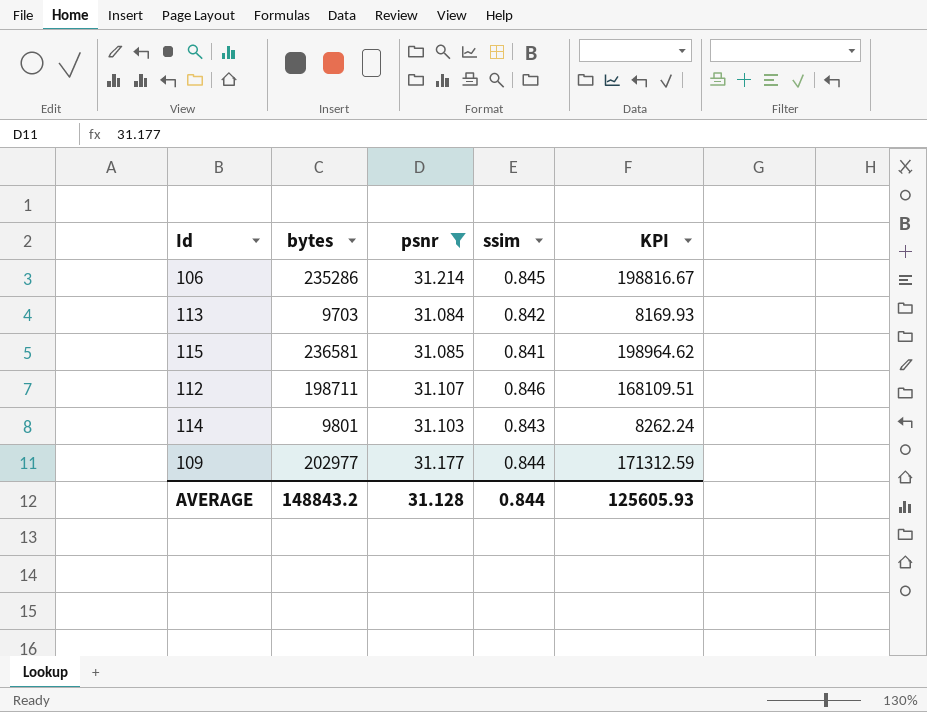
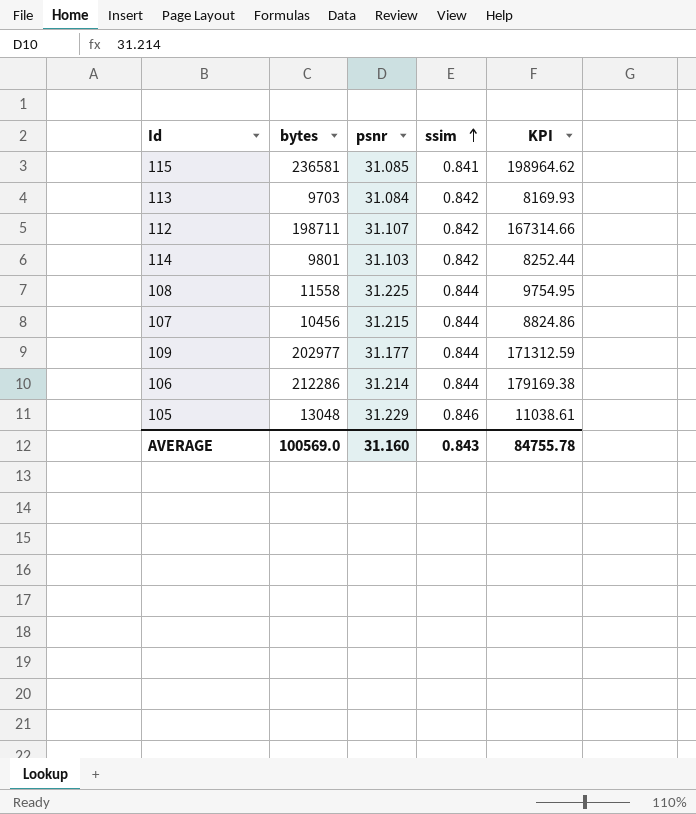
filter: psnr <= 31.214 -> none
row order: none -> ssim ascending
112 | ssim: 0.846 -> 0.842
112 | KPI: 168109.51 -> 167314.66
114 | ssim: 0.843 -> 0.842
114 | KPI: 8262.24 -> 8252.44
106 | bytes: 235286 -> 212286
106 | ssim: 0.845 -> 0.844
106 | KPI: 198816.67 -> 179169.38
AVERAGE | bytes: 148843.2 -> 100569.0
AVERAGE | psnr: 31.128 -> 31.160
AVERAGE | ssim: 0.844 -> 0.843
AVERAGE | KPI: 125605.93 -> 84755.78

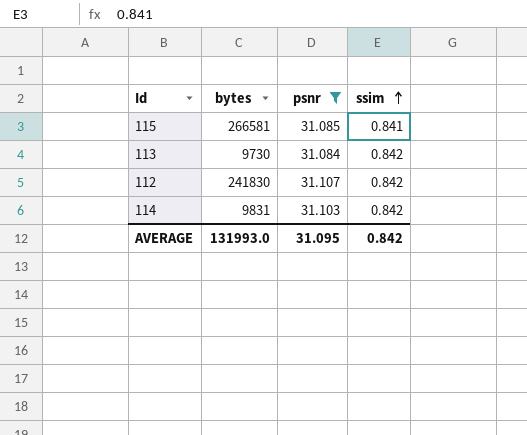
filter: none -> psnr <= 31.107
column KPI | formula: [bytes] * [ssim] -> none
115 | bytes: 236581 -> 266581
113 | bytes: 9703 -> 9730
112 | bytes: 198711 -> 241830
114 | bytes: 9801 -> 9831
AVERAGE | bytes: 100569.0 -> 131993.0
AVERAGE | psnr: 31.160 -> 31.095
AVERAGE | ssim: 0.843 -> 0.842

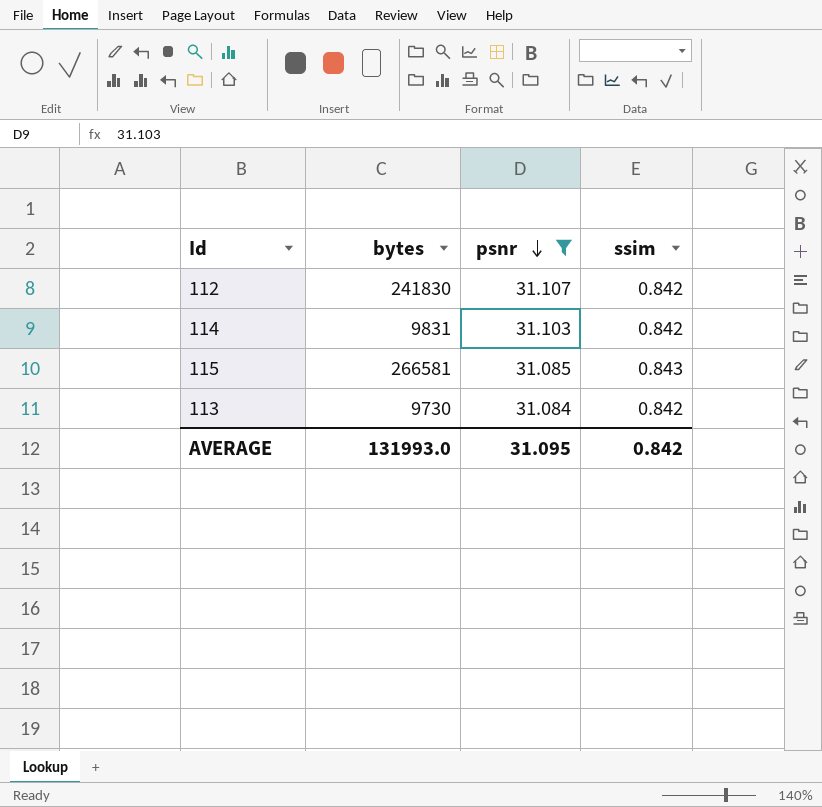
row order: ssim ascending -> psnr descending
115 | ssim: 0.841 -> 0.843

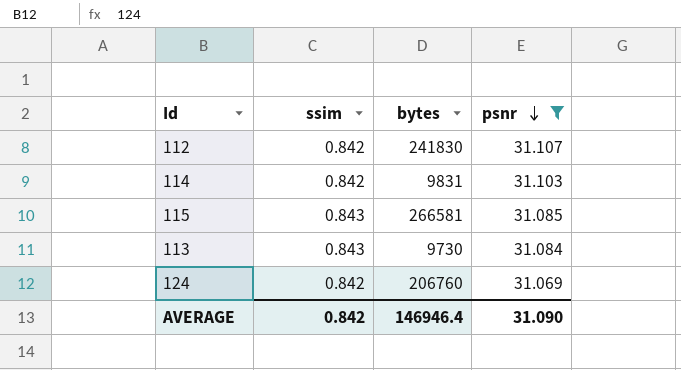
column ssim | position: 4 -> 2
113 | ssim: 0.842 -> 0.843
row 124: none -> 0.842 | 206760 | 31.069
AVERAGE | bytes: 131993.0 -> 146946.4
AVERAGE | psnr: 31.095 -> 31.090

